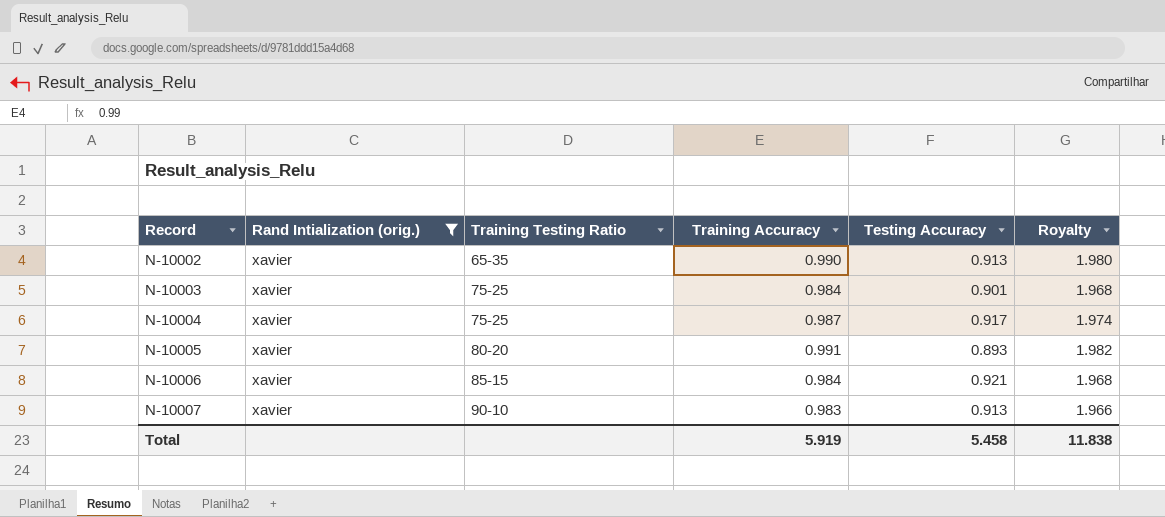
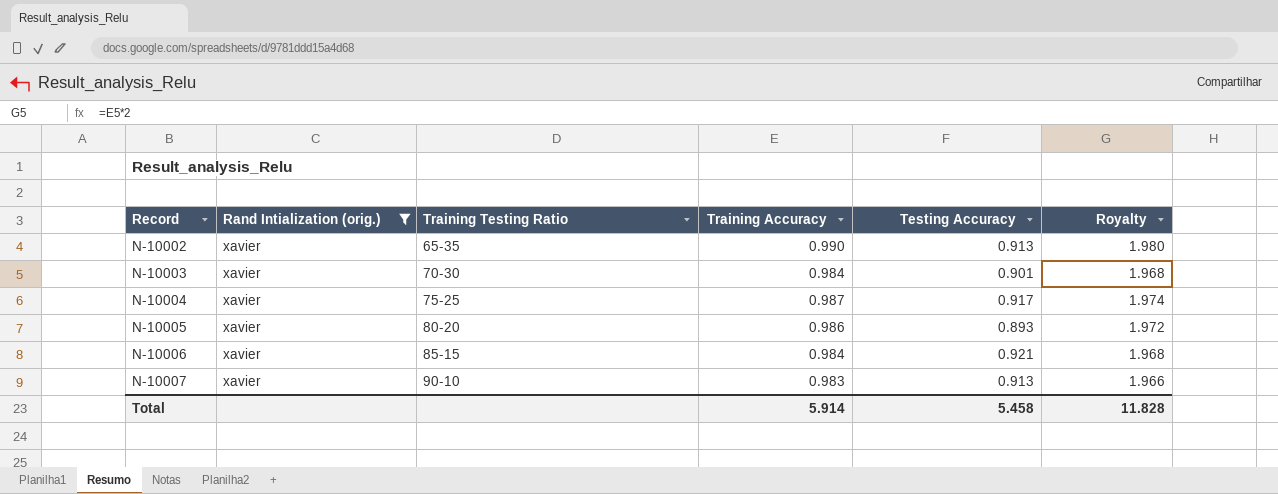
N-10003 | Training Testing Ratio: 75-25 -> 70-30
N-10005 | Training Accuracy: 0.991 -> 0.986
N-10005 | Royalty: 1.982 -> 1.972
Total | Training Accuracy: 5.919 -> 5.914
Total | Royalty: 11.838 -> 11.828

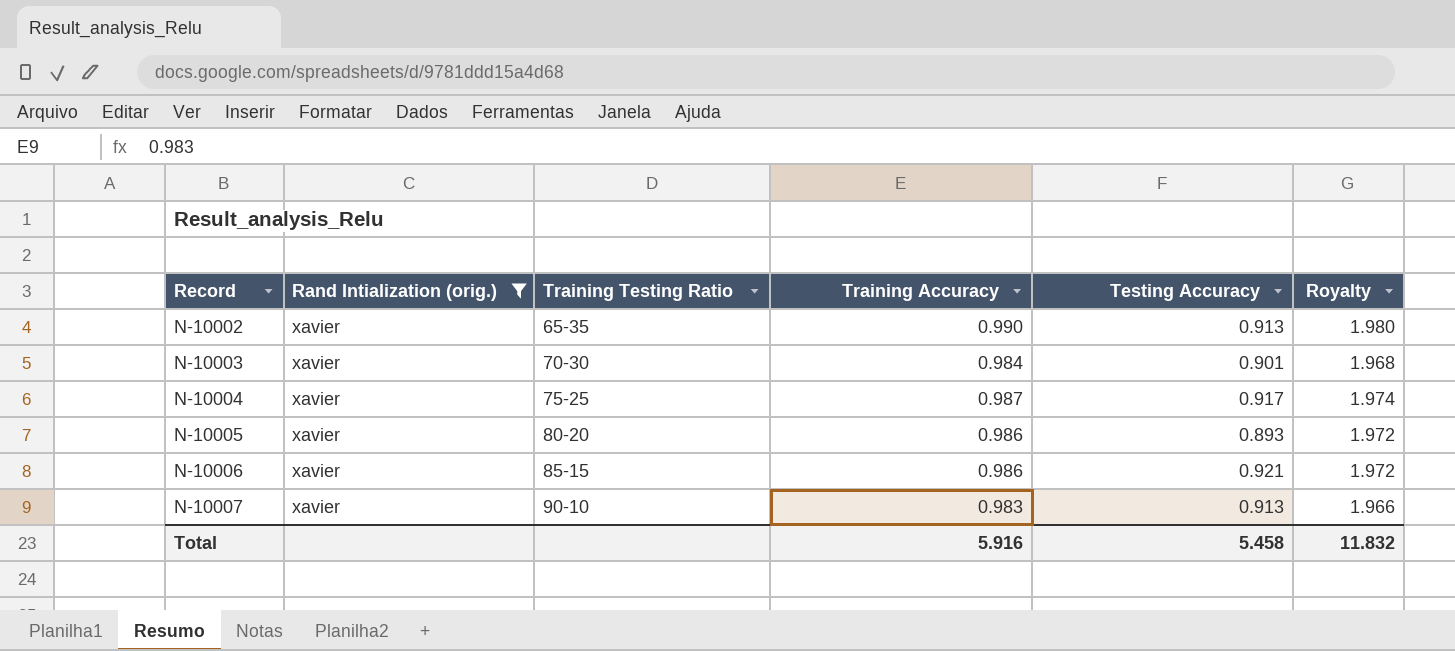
N-10006 | Training Accuracy: 0.984 -> 0.986
N-10006 | Royalty: 1.968 -> 1.972
Total | Training Accuracy: 5.914 -> 5.916
Total | Royalty: 11.828 -> 11.832

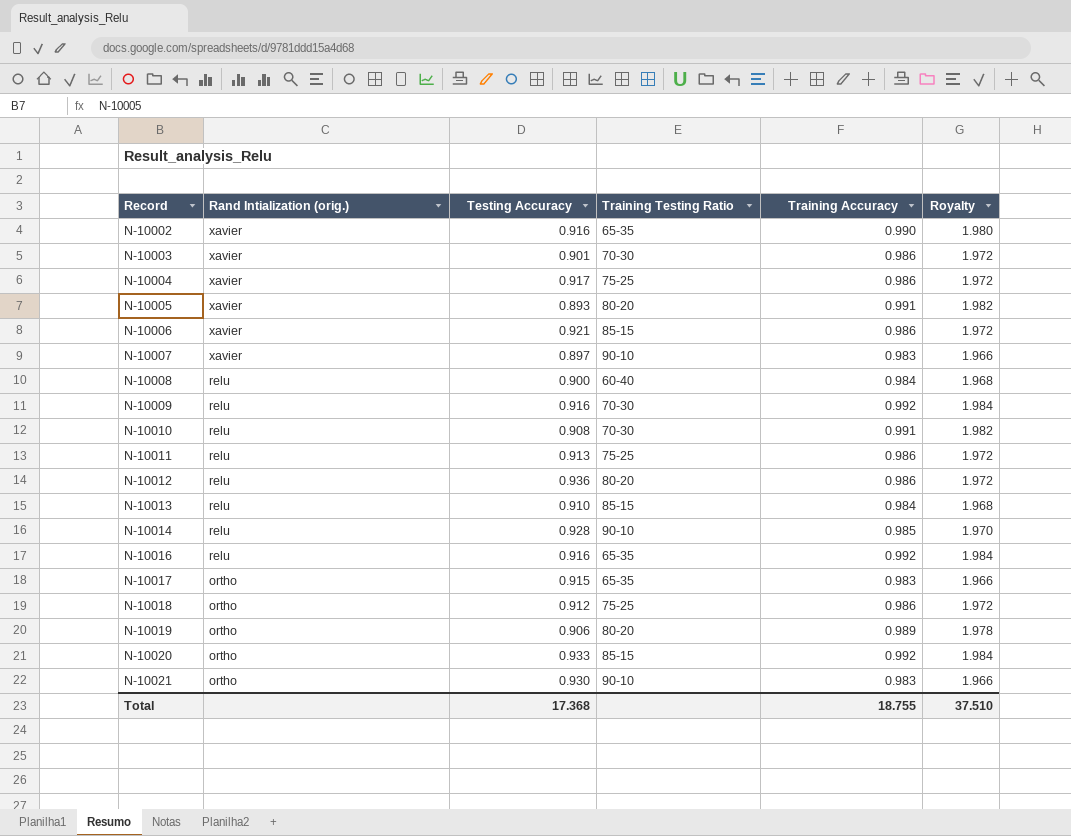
filter: Rand Intialization (orig.) = xavier -> none
column Testing Accuracy | position: 5 -> 3
N-10002 | Testing Accuracy: 0.913 -> 0.916
N-10003 | Training Accuracy: 0.984 -> 0.986
N-10003 | Royalty: 1.968 -> 1.972
N-10004 | Training Accuracy: 0.987 -> 0.986
N-10004 | Royalty: 1.974 -> 1.972
N-10005 | Training Accuracy: 0.986 -> 0.991
N-10005 | Royalty: 1.972 -> 1.982
N-10007 | Testing Accuracy: 0.913 -> 0.897
Total | Testing Accuracy: 5.458 -> 17.368
Total | Training Accuracy: 5.916 -> 18.755
Total | Royalty: 11.832 -> 37.510

